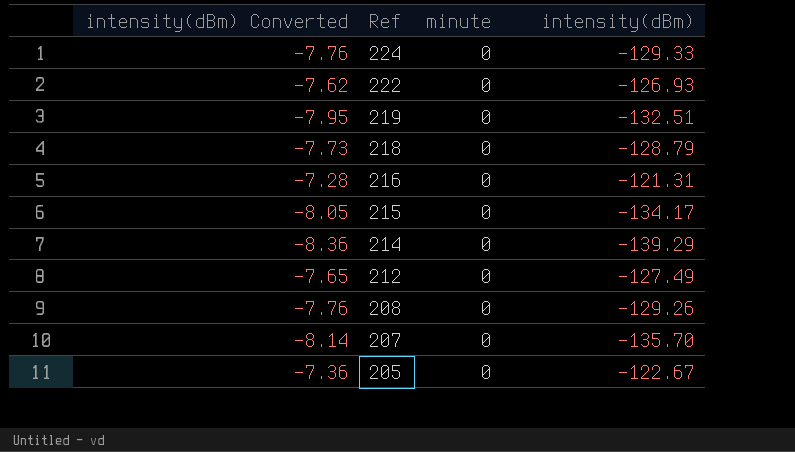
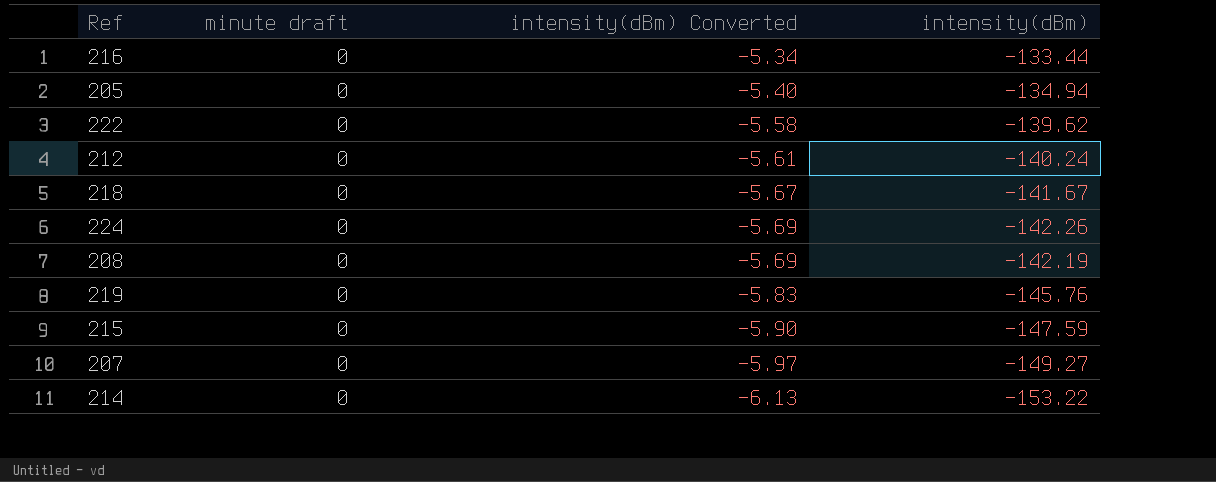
row order: Ref descending -> intensity(dBm) Converted descending
column name: minute -> minute draft
column intensity(dBm) Converted | formula: [intensity(dBm)] * 0.06 -> [intensity(dBm)] * 0.04
column intensity(dBm) Converted | position: 1 -> 3
216 | intensity(dBm): -121.31 -> -133.44
205 | intensity(dBm): -122.67 -> -134.94
222 | intensity(dBm): -126.93 -> -139.62
212 | intensity(dBm): -127.49 -> -140.24
218 | intensity(dBm): -128.79 -> -141.67
224 | intensity(dBm): -129.33 -> -142.26
208 | intensity(dBm): -129.26 -> -142.19
219 | intensity(dBm): -132.51 -> -145.76
215 | intensity(dBm): -134.17 -> -147.59
207 | intensity(dBm): -135.70 -> -149.27
214 | intensity(dBm): -139.29 -> -153.22

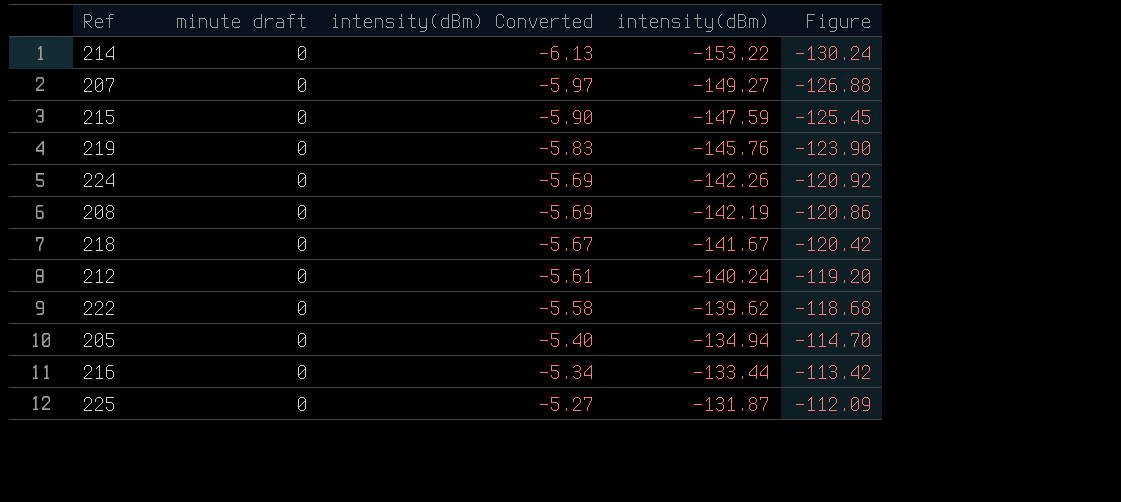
row order: intensity(dBm) Converted descending -> intensity(dBm) Converted ascending
column Figure | formula: none -> [intensity(dBm)] * 0.85
row 225: none -> 0 | -5.27 | -131.87 | -112.09

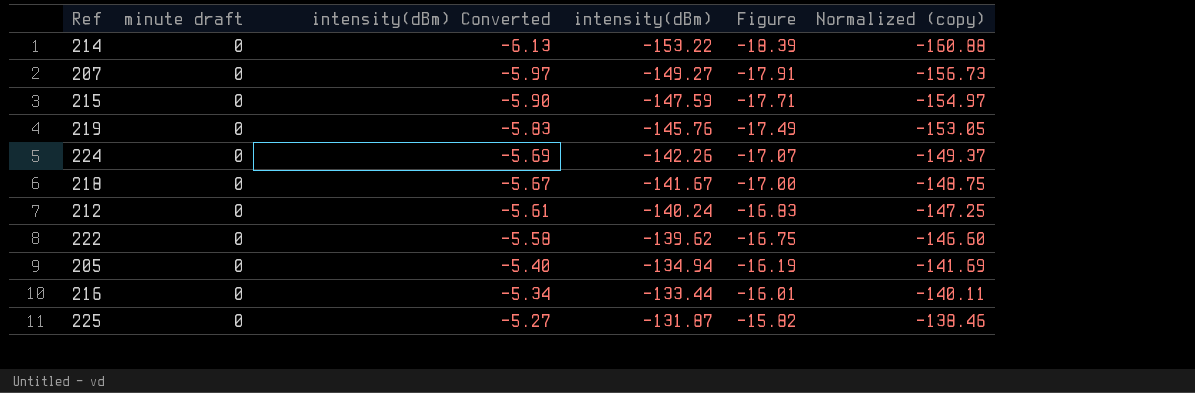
column Figure | formula: [intensity(dBm)] * 0.85 -> [intensity(dBm)] * 0.12
column Normalized (copy) | formula: none -> [intensity(dBm)] * 1.05
row 208: 0 | -5.69 | -142.19 | -120.86 -> none

